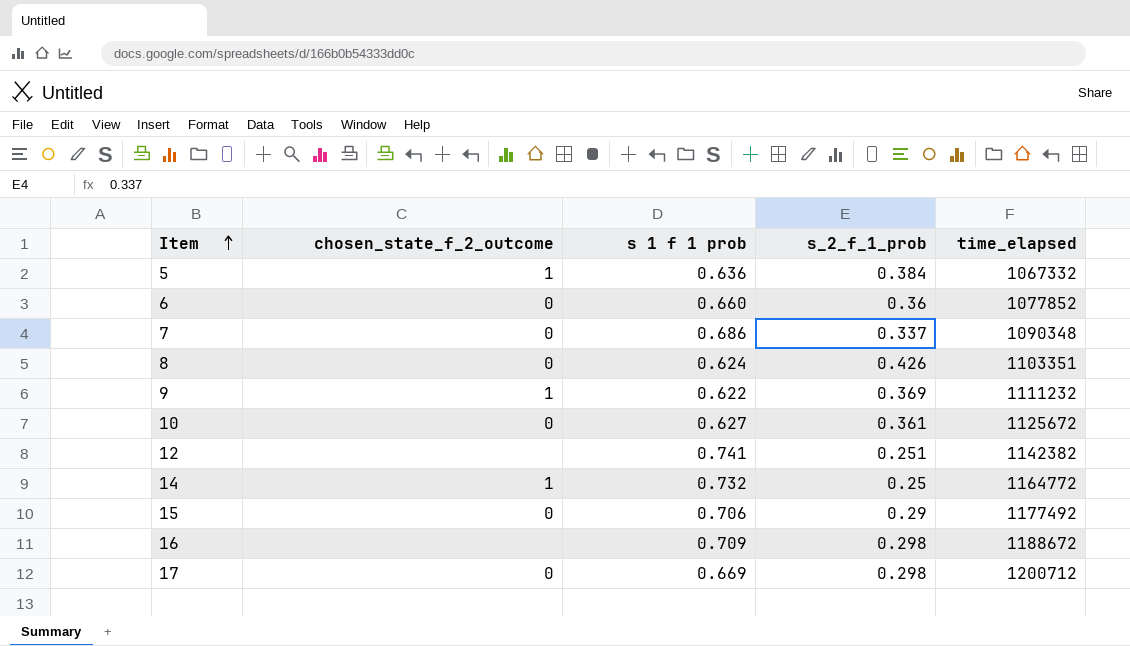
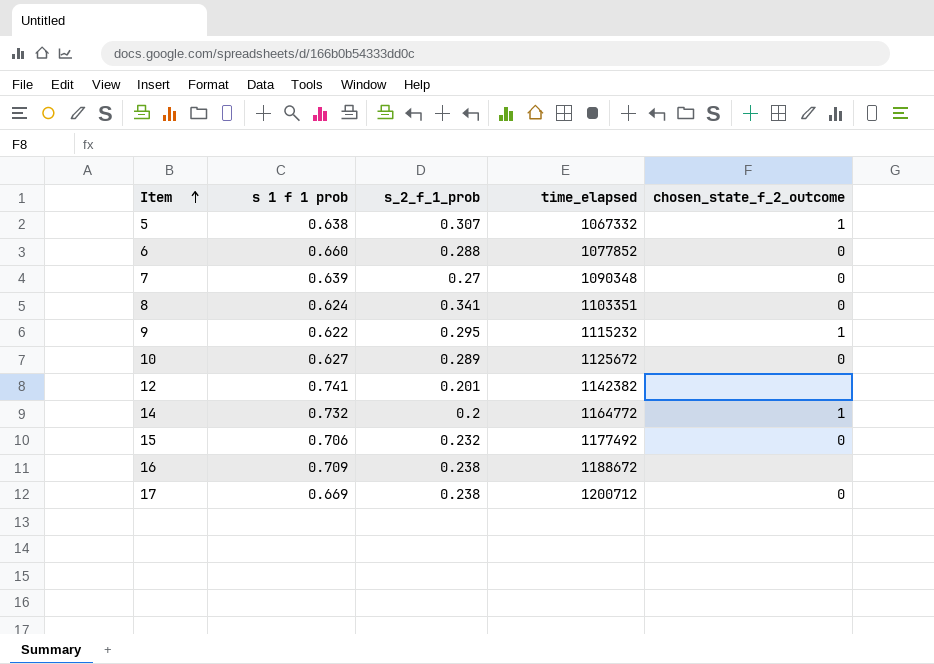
column chosen_state_f_2_outcome | position: 2 -> 5
5 | s 1 f 1 prob: 0.636 -> 0.638
5 | s_2_f_1_prob: 0.384 -> 0.307
6 | s_2_f_1_prob: 0.36 -> 0.288
7 | s 1 f 1 prob: 0.686 -> 0.639
7 | s_2_f_1_prob: 0.337 -> 0.27
8 | s_2_f_1_prob: 0.426 -> 0.341
9 | s_2_f_1_prob: 0.369 -> 0.295
9 | time_elapsed: 1111232 -> 1115232
10 | s_2_f_1_prob: 0.361 -> 0.289
12 | s_2_f_1_prob: 0.251 -> 0.201
14 | s_2_f_1_prob: 0.25 -> 0.2
15 | s_2_f_1_prob: 0.29 -> 0.232
16 | s_2_f_1_prob: 0.298 -> 0.238
17 | s_2_f_1_prob: 0.298 -> 0.238

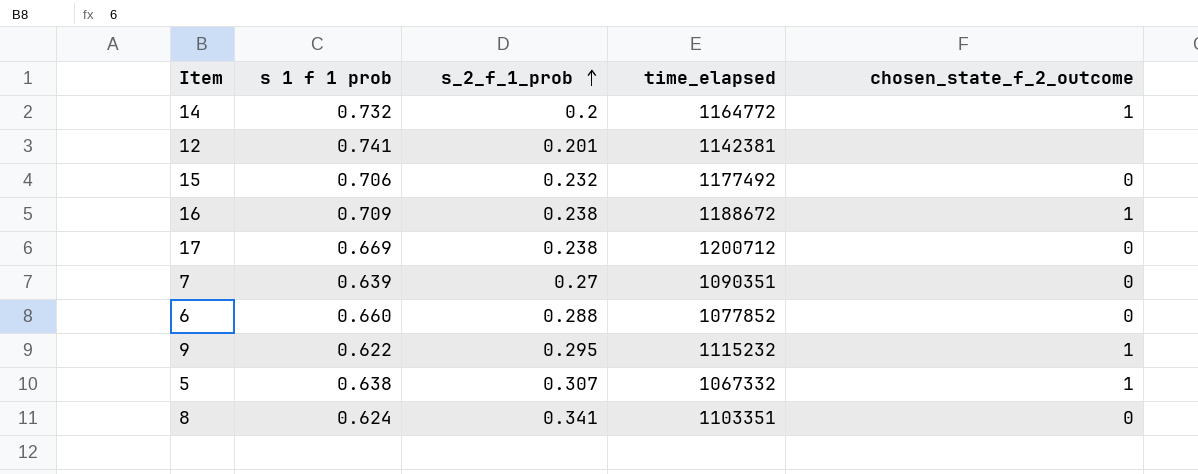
row order: Item ascending -> s_2_f_1_prob ascending
row 10: 0.627 | 0.289 | 1125672 | 0 -> none
12 | time_elapsed: 1142382 -> 1142381
16 | chosen_state_f_2_outcome: none -> 1
7 | time_elapsed: 1090348 -> 1090351

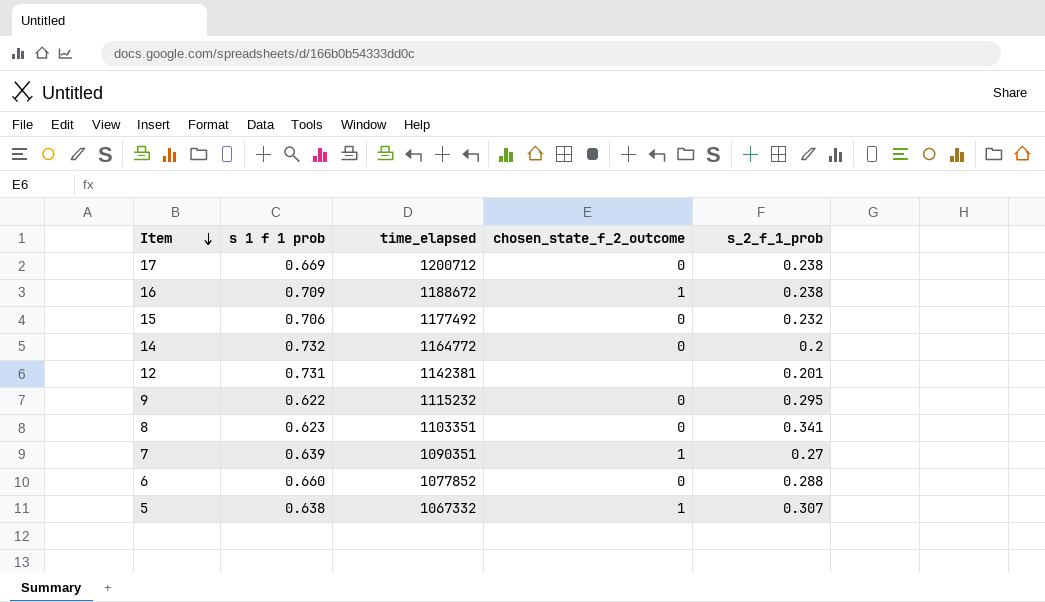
row order: s_2_f_1_prob ascending -> Item descending
column s_2_f_1_prob | position: 3 -> 5
14 | chosen_state_f_2_outcome: 1 -> 0
12 | s 1 f 1 prob: 0.741 -> 0.731
9 | chosen_state_f_2_outcome: 1 -> 0
8 | s 1 f 1 prob: 0.624 -> 0.623
7 | chosen_state_f_2_outcome: 0 -> 1

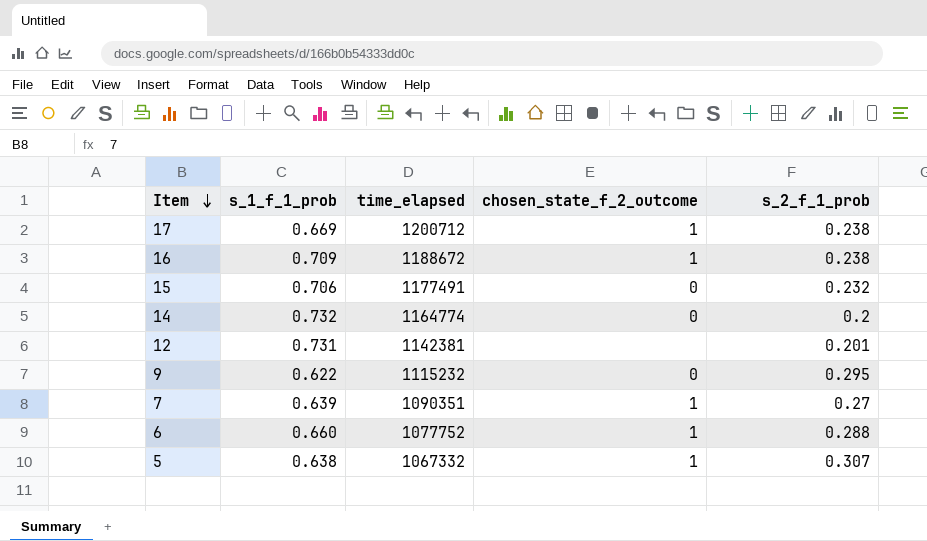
column name: s 1 f 1 prob -> s_1_f_1_prob
row 8: 0.623 | 1103351 | 0 | 0.341 -> none
17 | chosen_state_f_2_outcome: 0 -> 1
15 | time_elapsed: 1177492 -> 1177491
14 | time_elapsed: 1164772 -> 1164774
6 | time_elapsed: 1077852 -> 1077752
6 | chosen_state_f_2_outcome: 0 -> 1

